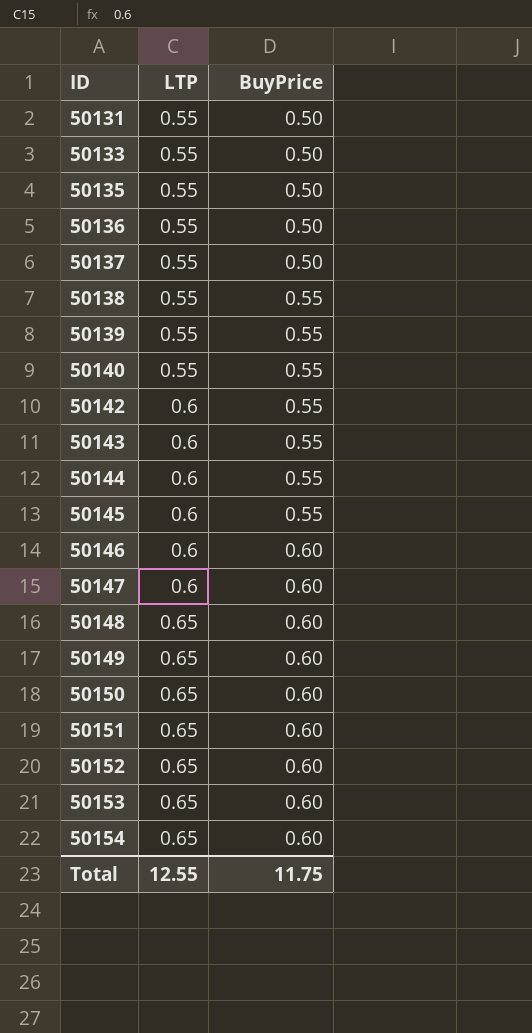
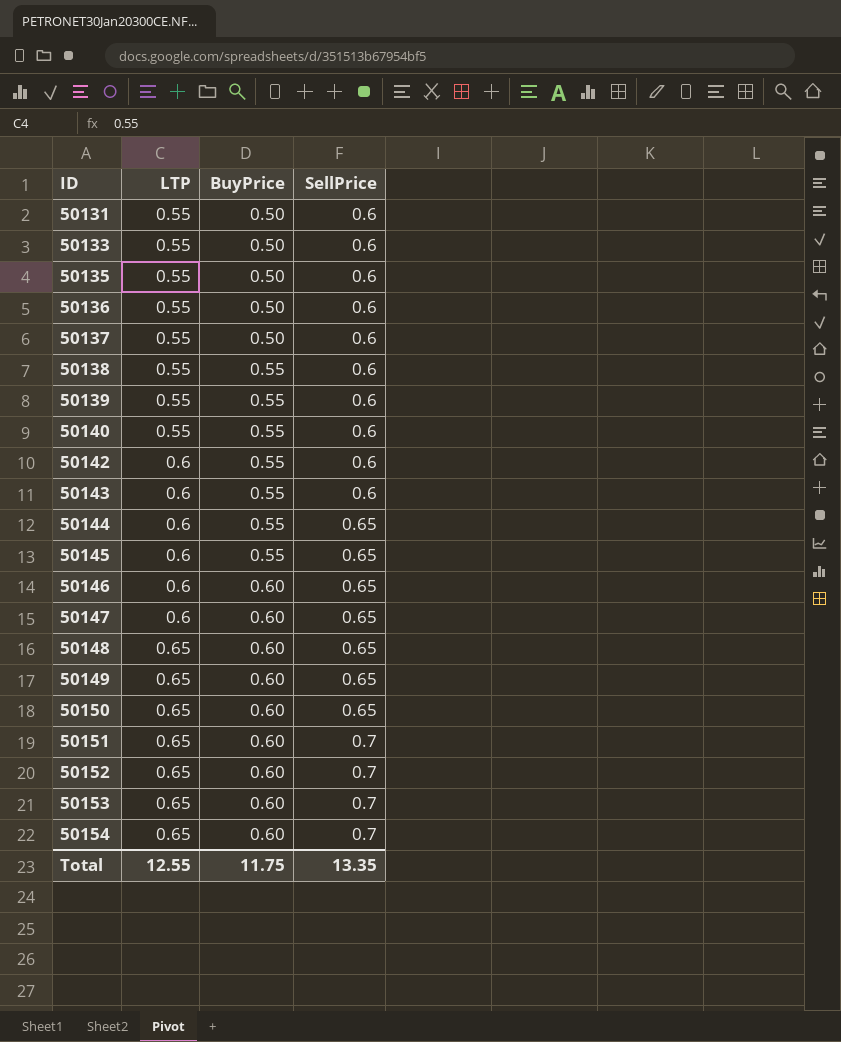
column SellPrice | position: none -> 4

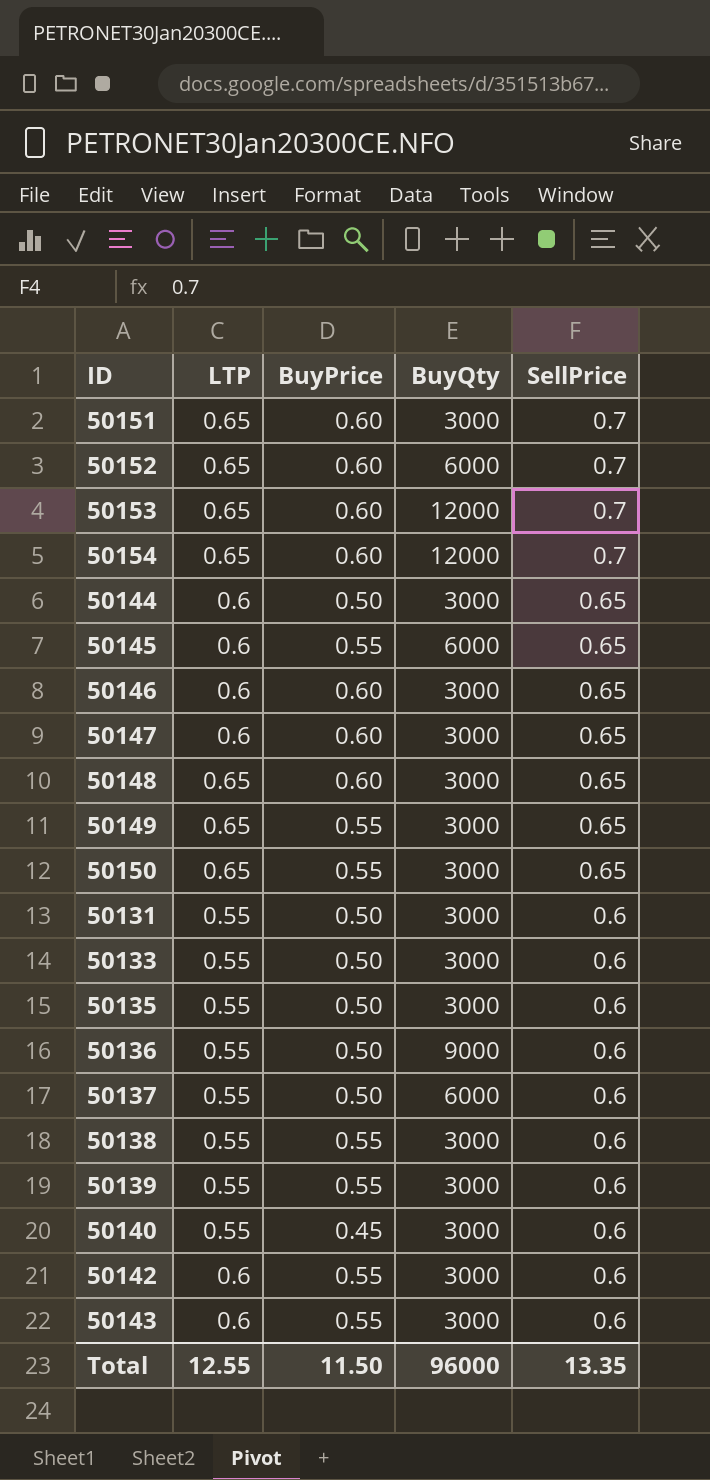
row order: ID ascending -> SellPrice descending
column BuyQty | position: none -> 4
50144 | BuyPrice: 0.55 -> 0.50
50149 | BuyPrice: 0.60 -> 0.55
50150 | BuyPrice: 0.60 -> 0.55
50140 | BuyPrice: 0.55 -> 0.45
Total | BuyPrice: 11.75 -> 11.50

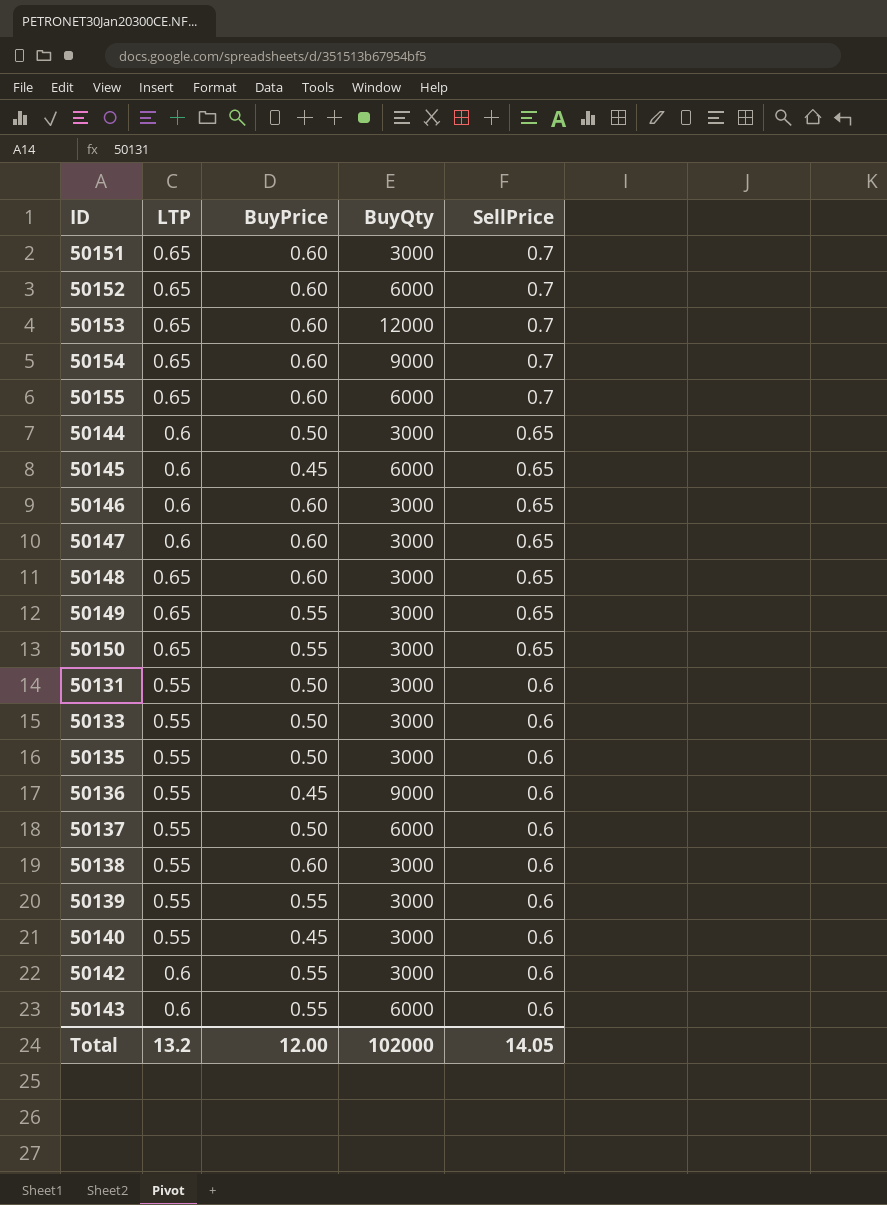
50154 | BuyQty: 12000 -> 9000
row 50155: none -> 0.65 | 0.60 | 6000 | 0.7
50145 | BuyPrice: 0.55 -> 0.45
50136 | BuyPrice: 0.50 -> 0.45
50138 | BuyPrice: 0.55 -> 0.60
50143 | BuyQty: 3000 -> 6000
Total | LTP: 12.55 -> 13.2
Total | BuyPrice: 11.50 -> 12.00
Total | BuyQty: 96000 -> 102000
Total | SellPrice: 13.35 -> 14.05

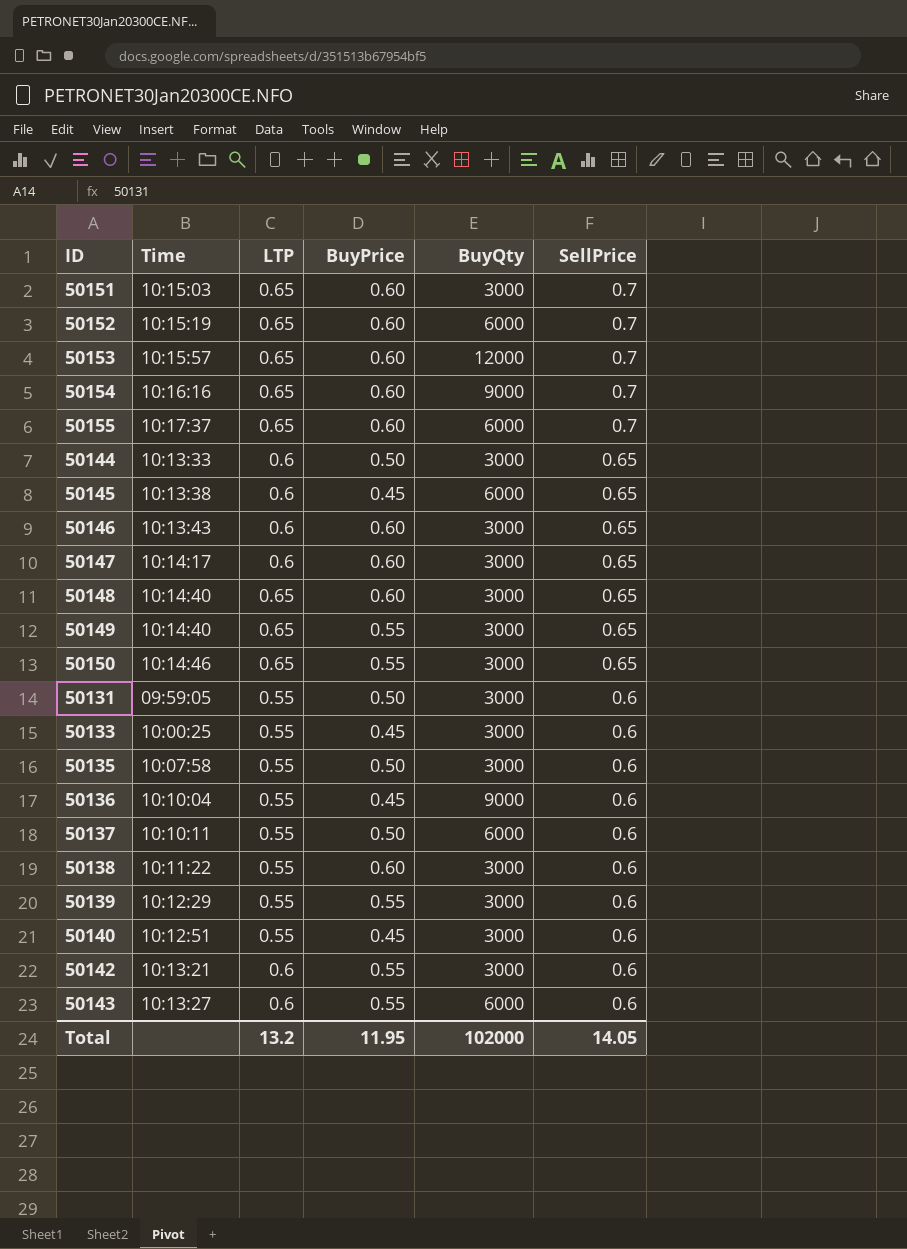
column Time | position: none -> 2
50133 | BuyPrice: 0.50 -> 0.45
Total | BuyPrice: 12.00 -> 11.95

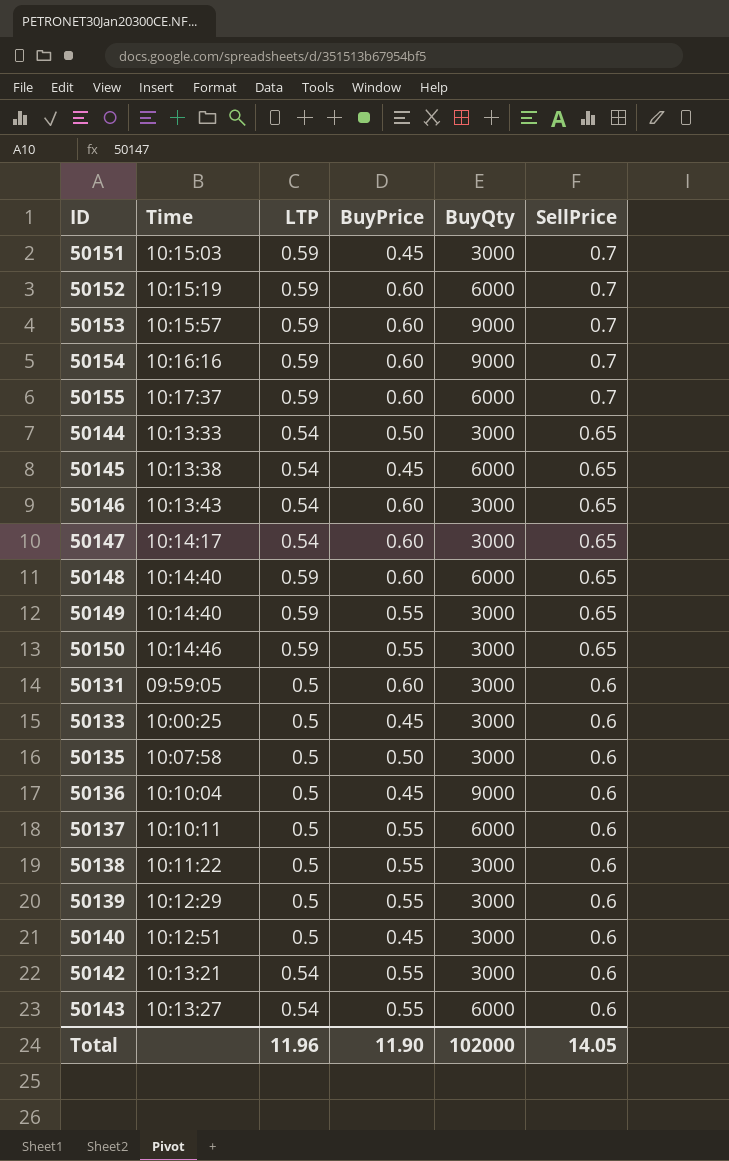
50151 | LTP: 0.65 -> 0.59
50151 | BuyPrice: 0.60 -> 0.45
50152 | LTP: 0.65 -> 0.59
50153 | LTP: 0.65 -> 0.59
50153 | BuyQty: 12000 -> 9000
50154 | LTP: 0.65 -> 0.59
50155 | LTP: 0.65 -> 0.59
50144 | LTP: 0.6 -> 0.54
50145 | LTP: 0.6 -> 0.54
50146 | LTP: 0.6 -> 0.54
50147 | LTP: 0.6 -> 0.54
50148 | LTP: 0.65 -> 0.59
50148 | BuyQty: 3000 -> 6000
50149 | LTP: 0.65 -> 0.59
50150 | LTP: 0.65 -> 0.59
50131 | LTP: 0.55 -> 0.5
50131 | BuyPrice: 0.50 -> 0.60
50133 | LTP: 0.55 -> 0.5
50135 | LTP: 0.55 -> 0.5
50136 | LTP: 0.55 -> 0.5
50137 | LTP: 0.55 -> 0.5
50137 | BuyPrice: 0.50 -> 0.55
50138 | LTP: 0.55 -> 0.5
50138 | BuyPrice: 0.60 -> 0.55
50139 | LTP: 0.55 -> 0.5
50140 | LTP: 0.55 -> 0.5
50142 | LTP: 0.6 -> 0.54
50143 | LTP: 0.6 -> 0.54
Total | LTP: 13.2 -> 11.96
Total | BuyPrice: 11.95 -> 11.90

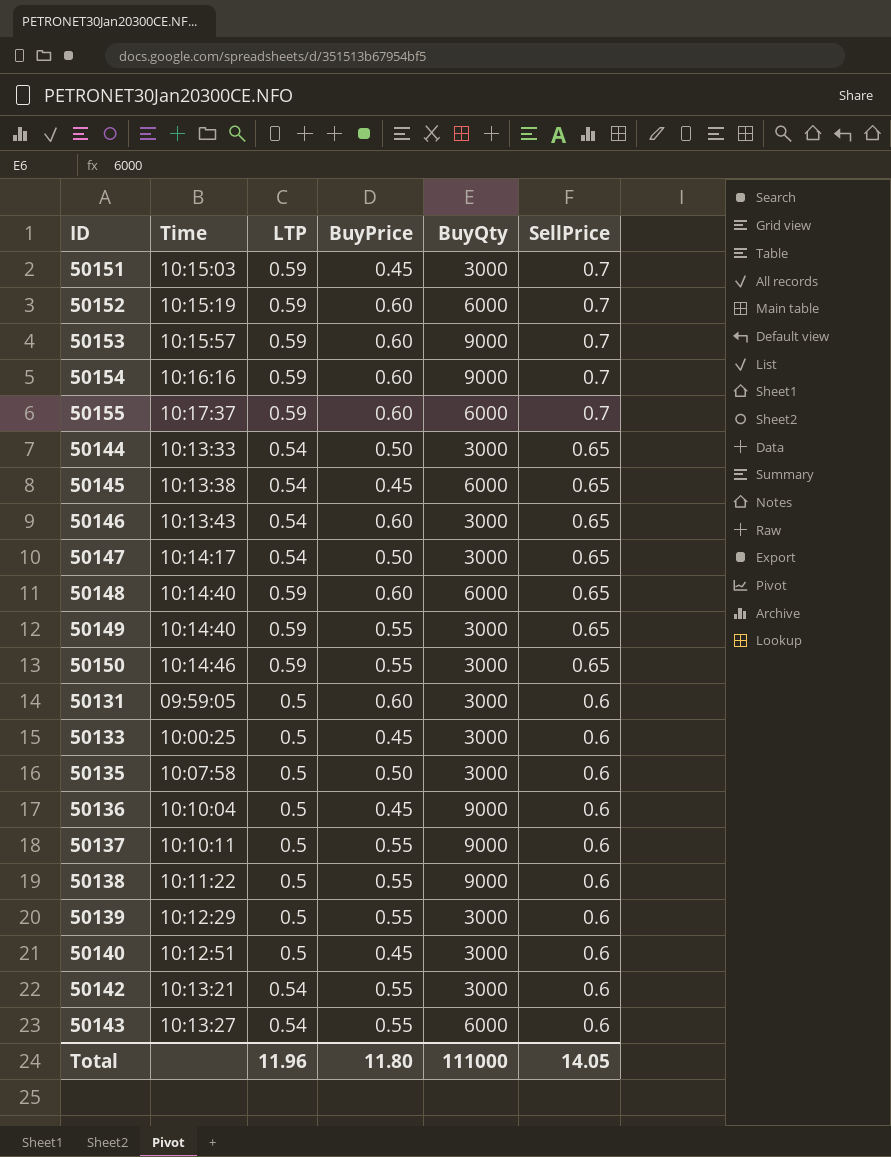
50147 | BuyPrice: 0.60 -> 0.50
50137 | BuyQty: 6000 -> 9000
50138 | BuyQty: 3000 -> 9000
Total | BuyPrice: 11.90 -> 11.80
Total | BuyQty: 102000 -> 111000

